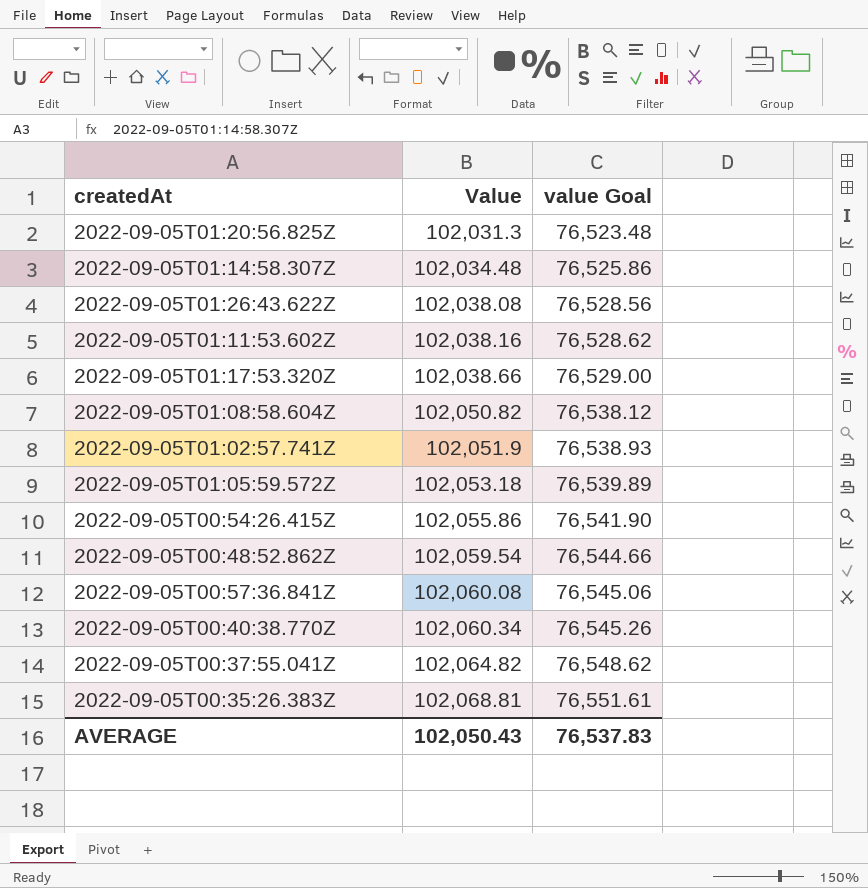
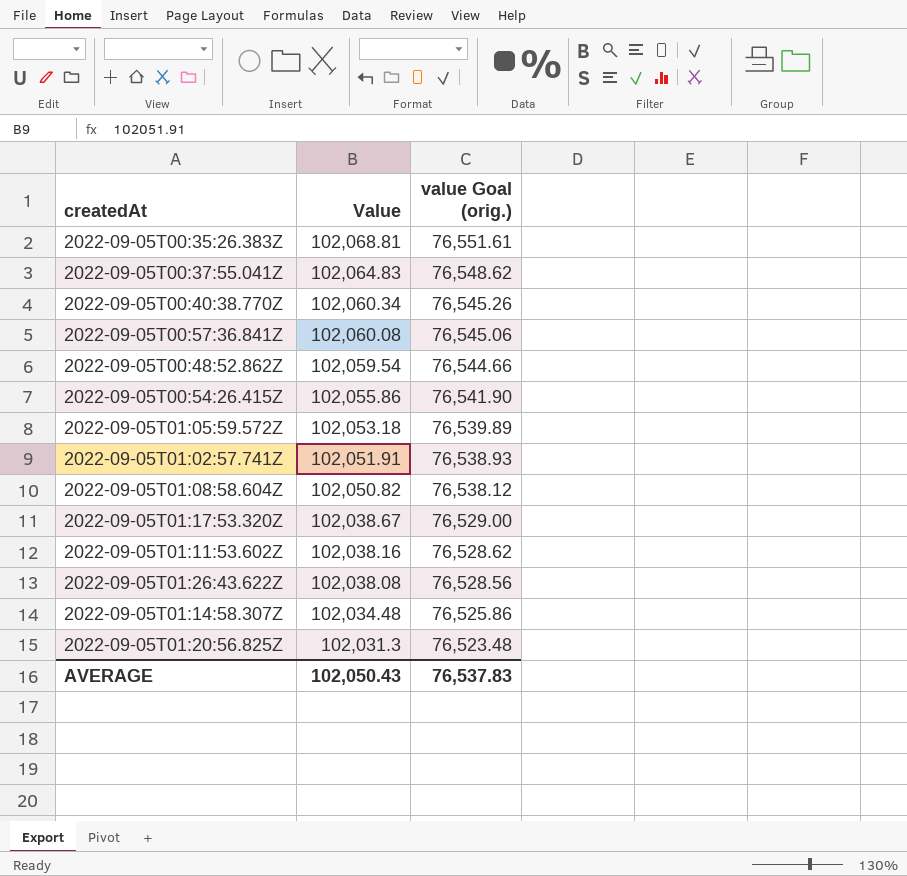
row order: Value ascending -> Value descending
column name: value Goal -> value Goal (orig.)
2022-09-05T00:37:55.041Z | Value: 102,064.82 -> 102,064.83
2022-09-05T01:02:57.741Z | Value: 102,051.9 -> 102,051.91
2022-09-05T01:17:53.320Z | Value: 102,038.66 -> 102,038.67

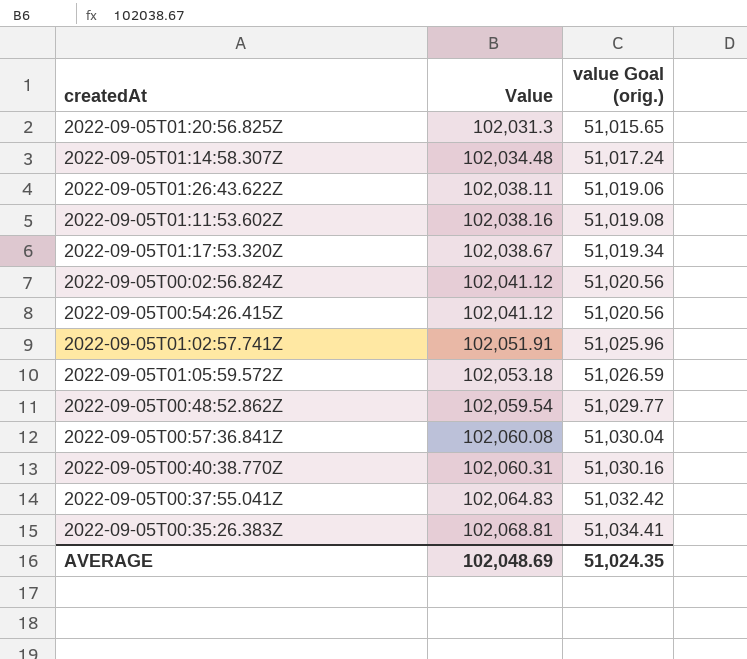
row order: Value descending -> Value ascending
column value Goal (orig.) | formula: [Value] * 0.75 -> [Value] * 0.5
row 2022-09-05T01:08:58.604Z: 102,050.82 | 76,538.12 -> none
2022-09-05T01:26:43.622Z | Value: 102,038.08 -> 102,038.11
row 2022-09-05T00:02:56.824Z: none -> 102,041.12 | 51,020.56
2022-09-05T00:54:26.415Z | Value: 102,055.86 -> 102,041.12
2022-09-05T00:40:38.770Z | Value: 102,060.34 -> 102,060.31
AVERAGE | Value: 102,050.43 -> 102,048.69
AVERAGE | value Goal (orig.): 76,537.83 -> 51,024.35

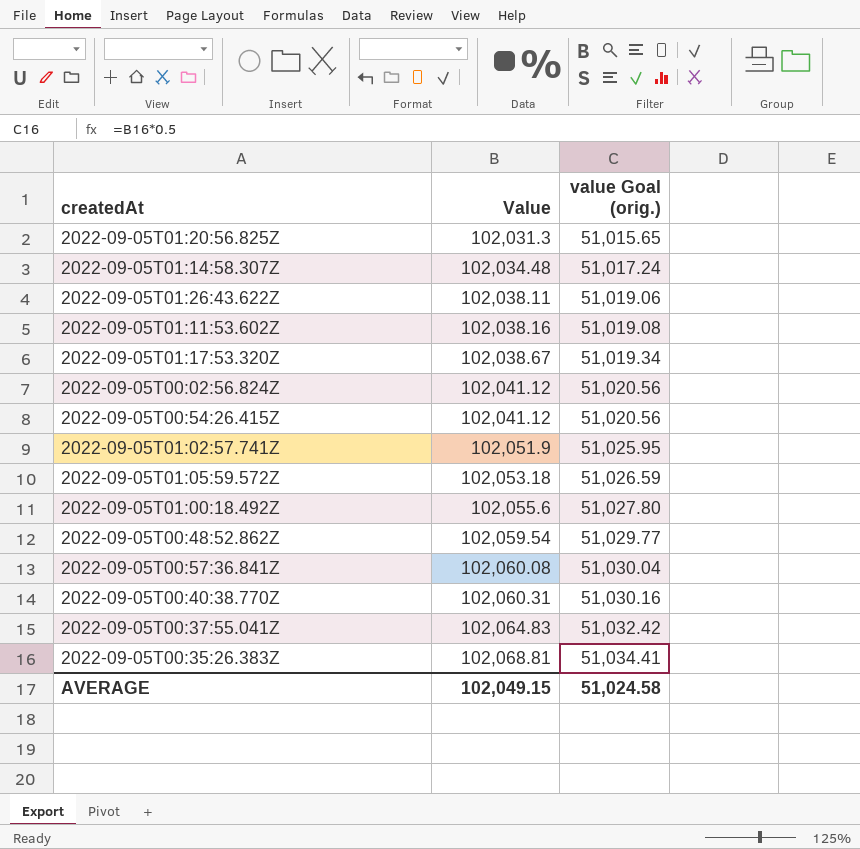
2022-09-05T01:02:57.741Z | Value: 102,051.91 -> 102,051.9
2022-09-05T01:02:57.741Z | value Goal (orig.): 51,025.96 -> 51,025.95
row 2022-09-05T01:00:18.492Z: none -> 102,055.6 | 51,027.80
AVERAGE | Value: 102,048.69 -> 102,049.15
AVERAGE | value Goal (orig.): 51,024.35 -> 51,024.58

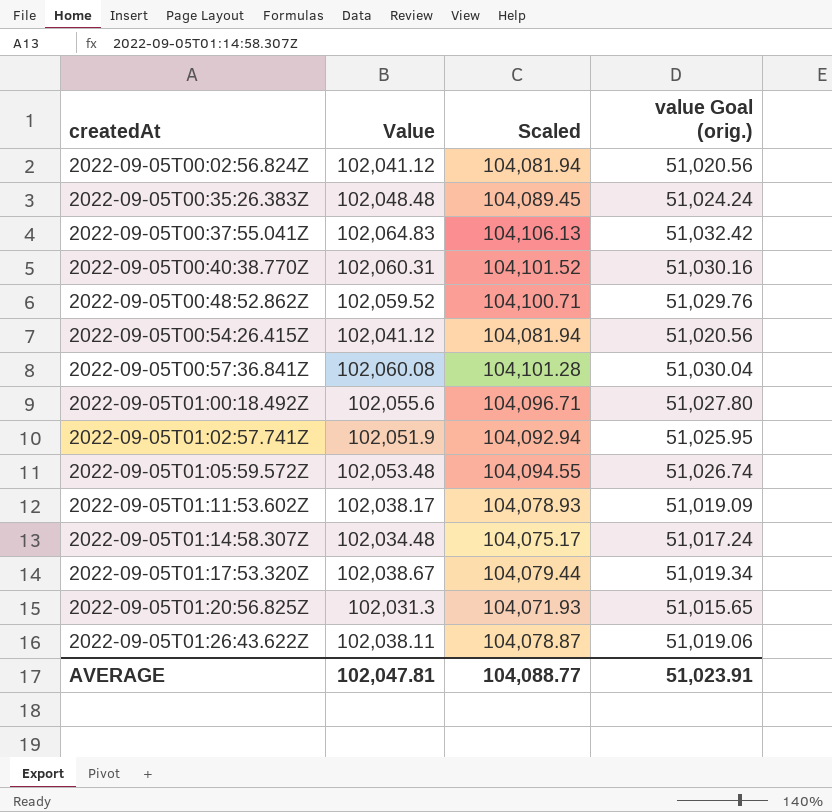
row order: Value ascending -> createdAt ascending
column Scaled | formula: none -> [Value] * 1.02
2022-09-05T00:35:26.383Z | Value: 102,068.81 -> 102,048.48
2022-09-05T00:35:26.383Z | value Goal (orig.): 51,034.41 -> 51,024.24
2022-09-05T00:48:52.862Z | Value: 102,059.54 -> 102,059.52
2022-09-05T00:48:52.862Z | value Goal (orig.): 51,029.77 -> 51,029.76
2022-09-05T01:05:59.572Z | Value: 102,053.18 -> 102,053.48
2022-09-05T01:05:59.572Z | value Goal (orig.): 51,026.59 -> 51,026.74
2022-09-05T01:11:53.602Z | Value: 102,038.16 -> 102,038.17
2022-09-05T01:11:53.602Z | value Goal (orig.): 51,019.08 -> 51,019.09
AVERAGE | Value: 102,049.15 -> 102,047.81
AVERAGE | value Goal (orig.): 51,024.58 -> 51,023.91

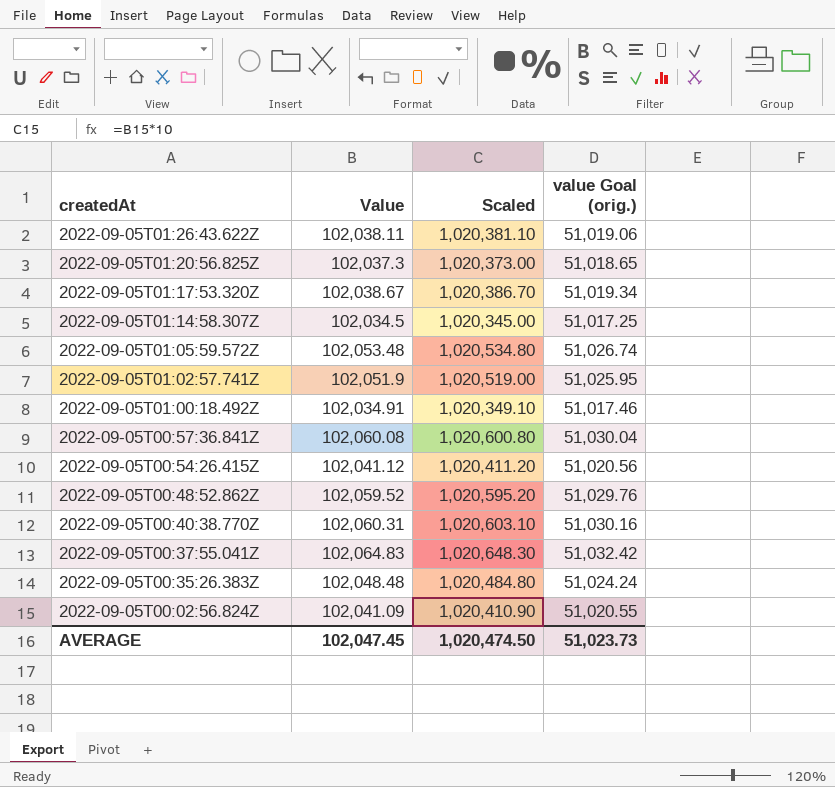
row order: createdAt ascending -> createdAt descending
column Scaled | formula: [Value] * 1.02 -> [Value] * 10
row 2022-09-05T01:11:53.602Z: 102,038.17 | 104,078.93 | 51,019.09 -> none
2022-09-05T01:20:56.825Z | Value: 102,031.3 -> 102,037.3
2022-09-05T01:20:56.825Z | value Goal (orig.): 51,015.65 -> 51,018.65
2022-09-05T01:14:58.307Z | Value: 102,034.48 -> 102,034.5
2022-09-05T01:14:58.307Z | value Goal (orig.): 51,017.24 -> 51,017.25
2022-09-05T01:00:18.492Z | Value: 102,055.6 -> 102,034.91
2022-09-05T01:00:18.492Z | value Goal (orig.): 51,027.80 -> 51,017.46
2022-09-05T00:02:56.824Z | Value: 102,041.12 -> 102,041.09
2022-09-05T00:02:56.824Z | value Goal (orig.): 51,020.56 -> 51,020.55
AVERAGE | Value: 102,047.81 -> 102,047.45
AVERAGE | Scaled: 104,088.77 -> 1,020,474.50
AVERAGE | value Goal (orig.): 51,023.91 -> 51,023.73

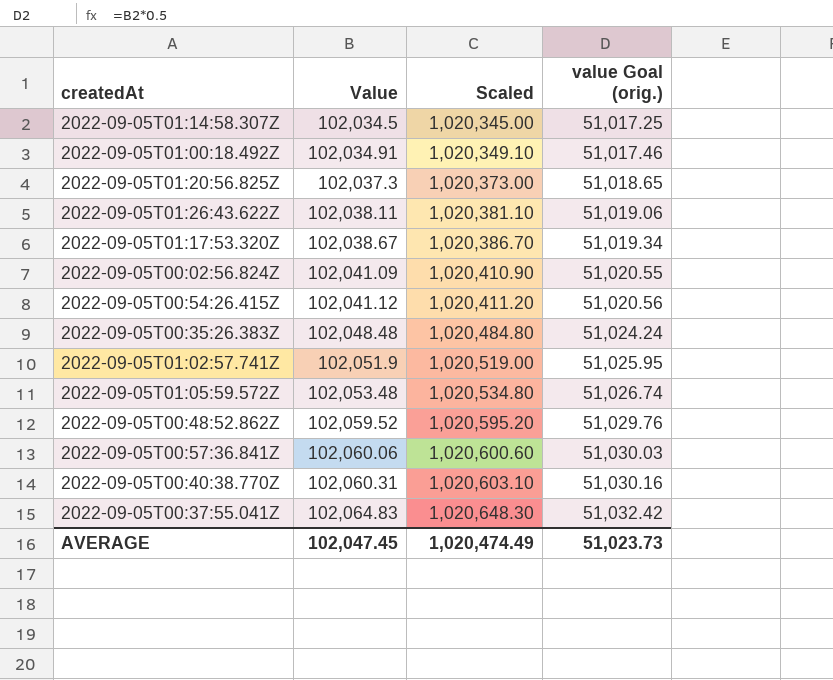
row order: createdAt descending -> Value ascending
2022-09-05T00:57:36.841Z | Value: 102,060.08 -> 102,060.06
2022-09-05T00:57:36.841Z | Scaled: 1,020,600.80 -> 1,020,600.60
2022-09-05T00:57:36.841Z | value Goal (orig.): 51,030.04 -> 51,030.03
AVERAGE | Scaled: 1,020,474.50 -> 1,020,474.49

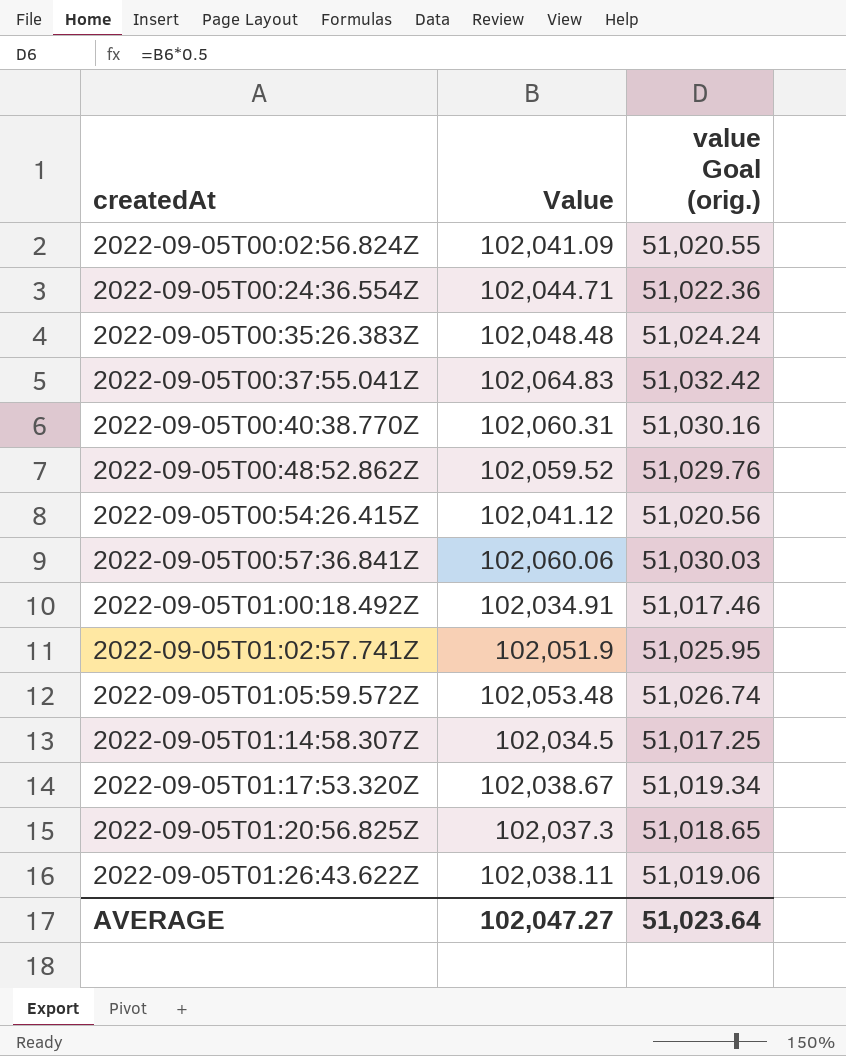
row order: Value ascending -> createdAt ascending
column Scaled | formula: [Value] * 10 -> none
row 2022-09-05T00:24:36.554Z: none -> 102,044.71 | 51,022.36
AVERAGE | Value: 102,047.45 -> 102,047.27
AVERAGE | value Goal (orig.): 51,023.73 -> 51,023.64

